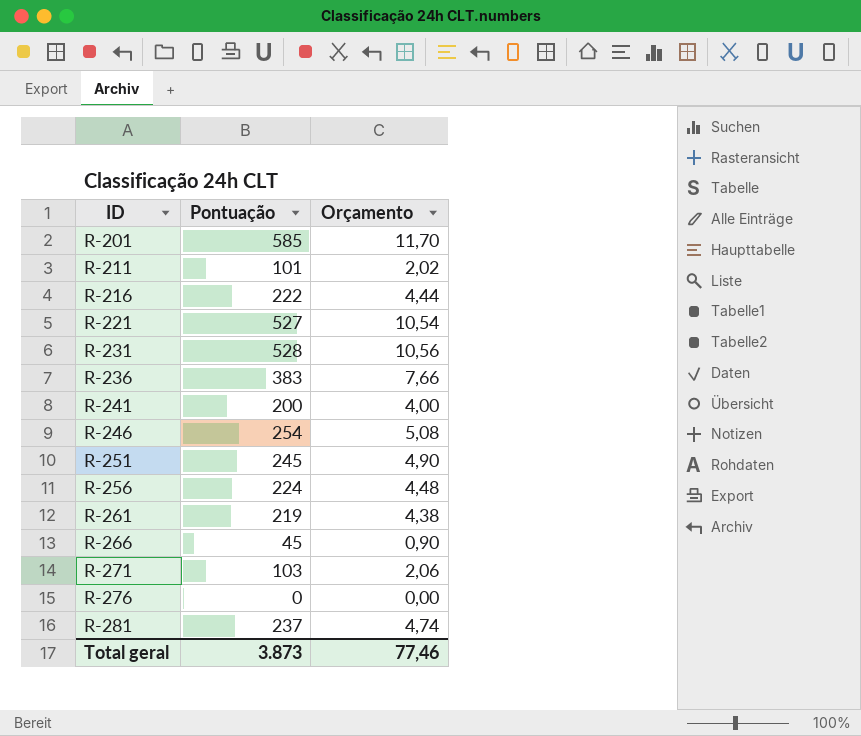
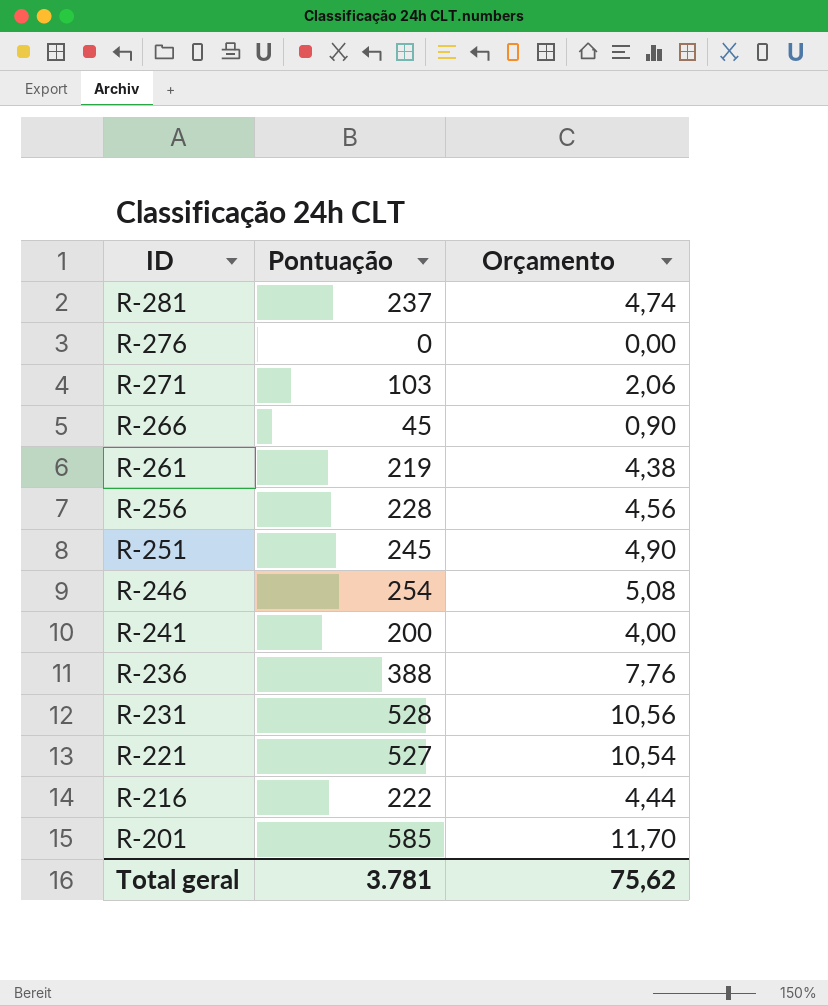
row order: ID ascending -> ID descending
row R-211: 101 | 2,02 -> none
R-256 | Pontuação: 224 -> 228
R-256 | Orçamento: 4,48 -> 4,56
R-236 | Pontuação: 383 -> 388
R-236 | Orçamento: 7,66 -> 7,76
Total geral | Pontuação: 3.873 -> 3.781
Total geral | Orçamento: 77,46 -> 75,62

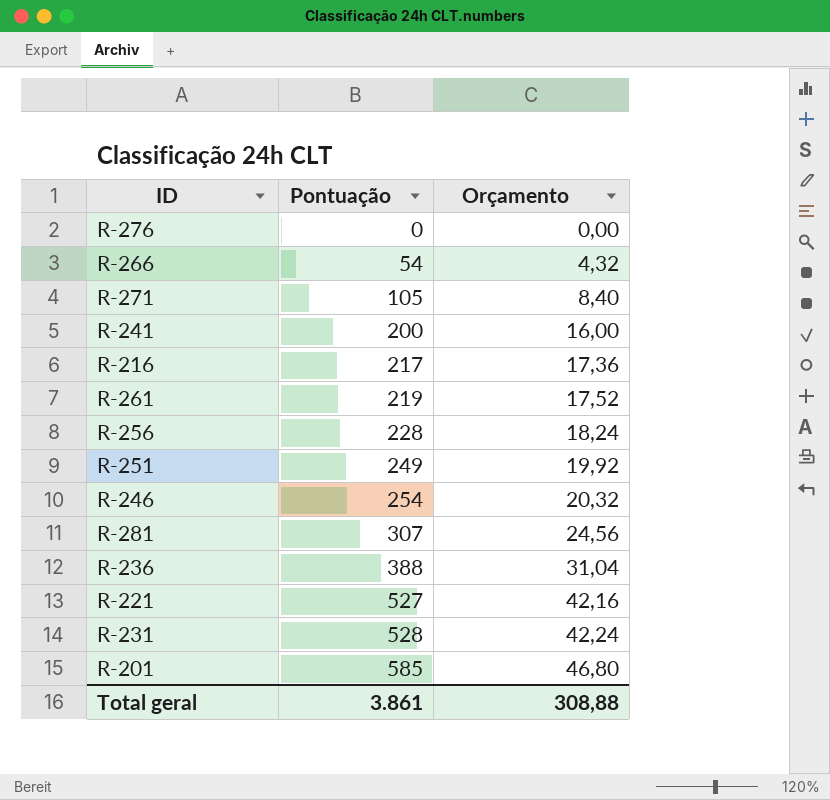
row order: ID descending -> Pontuação ascending
column Orçamento | formula: [Pontuação] * 0,02 -> [Pontuação] * 0,08
R-266 | Pontuação: 45 -> 54
R-271 | Pontuação: 103 -> 105
R-216 | Pontuação: 222 -> 217
R-251 | Pontuação: 245 -> 249
R-281 | Pontuação: 237 -> 307
Total geral | Pontuação: 3.781 -> 3.861
Total geral | Orçamento: 75,62 -> 308,88

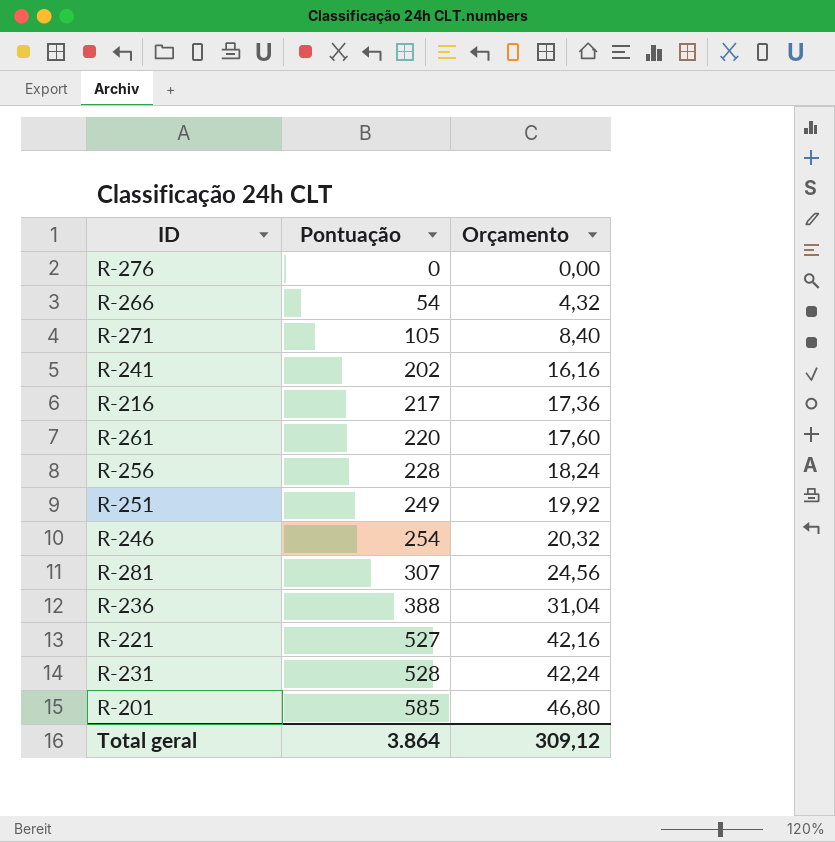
R-241 | Pontuação: 200 -> 202
R-241 | Orçamento: 16,00 -> 16,16
R-261 | Pontuação: 219 -> 220
R-261 | Orçamento: 17,52 -> 17,60
Total geral | Pontuação: 3.861 -> 3.864
Total geral | Orçamento: 308,88 -> 309,12

